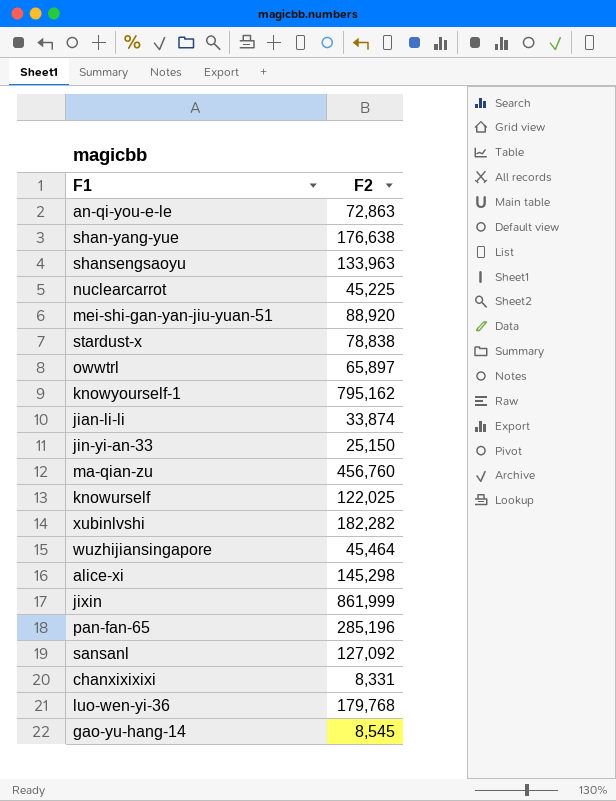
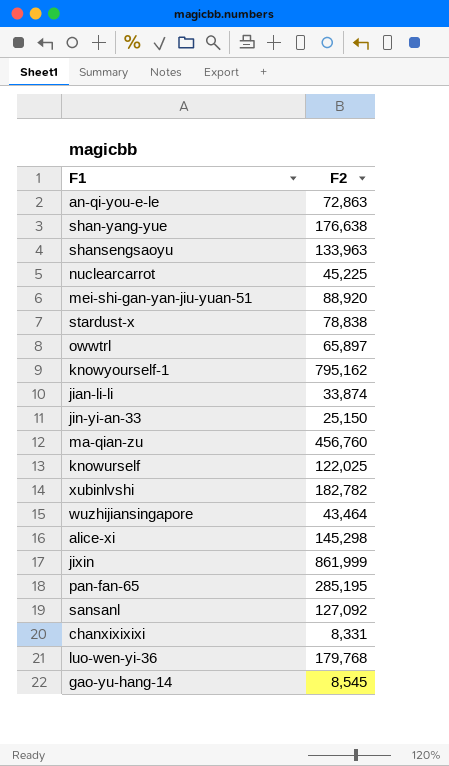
xubinlvshi | F2: 182,282 -> 182,782
wuzhijiansingapore | F2: 45,464 -> 43,464
pan-fan-65 | F2: 285,196 -> 285,195

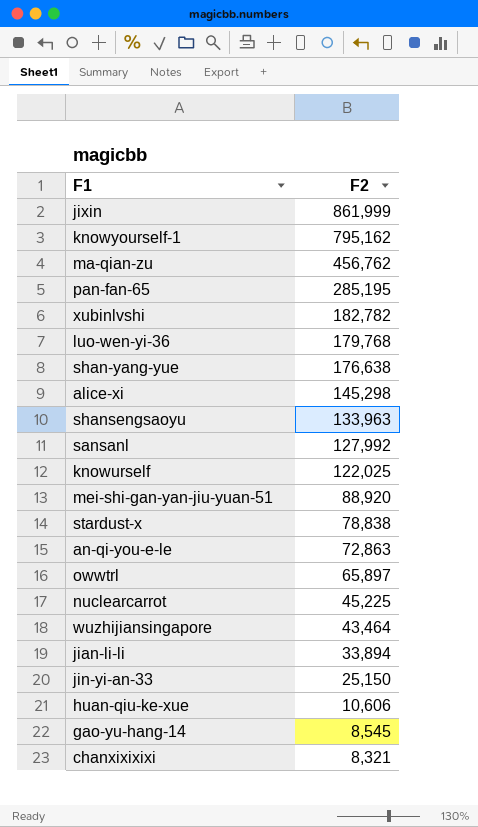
row order: none -> F2 descending
ma-qian-zu | F2: 456,760 -> 456,762
sansanl | F2: 127,092 -> 127,992
jian-li-li | F2: 33,874 -> 33,894
row huan-qiu-ke-xue: none -> 10,606
chanxixixixi | F2: 8,331 -> 8,321

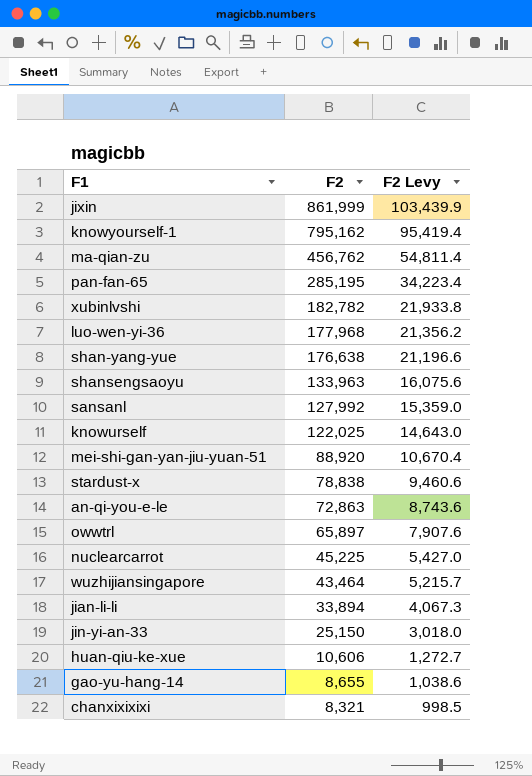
column F2 Levy | formula: none -> [F2] * 0.12
row alice-xi: 145,298 -> none
luo-wen-yi-36 | F2: 179,768 -> 177,968
gao-yu-hang-14 | F2: 8,545 -> 8,655

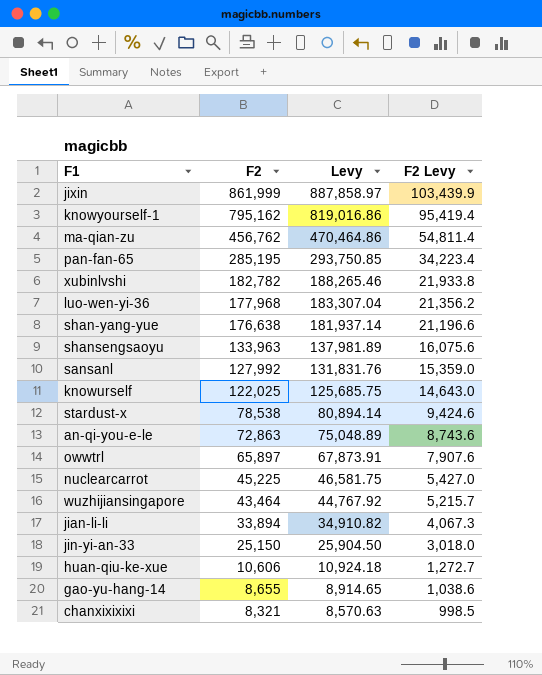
column Levy | formula: none -> [F2] * 1.03
row mei-shi-gan-yan-jiu-yuan-51: 88,920 | 10,670.4 -> none
stardust-x | F2: 78,838 -> 78,538
stardust-x | F2 Levy: 9,460.6 -> 9,424.6

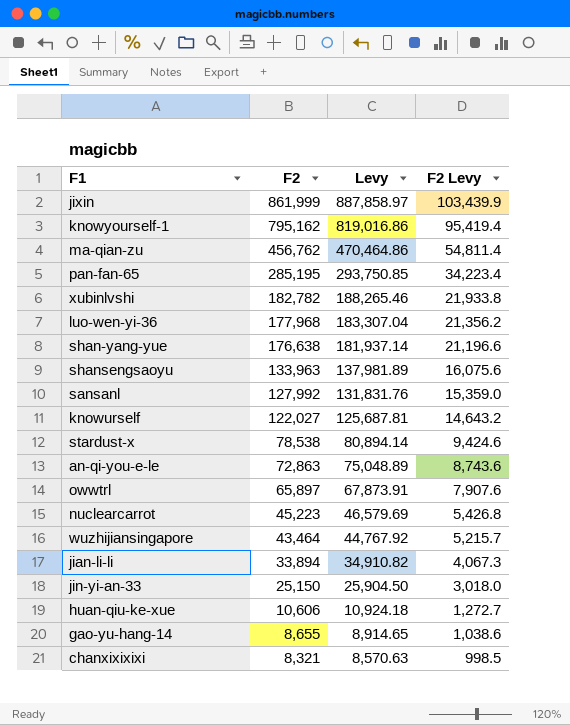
knowurself | F2: 122,025 -> 122,027
knowurself | Levy: 125,685.75 -> 125,687.81
knowurself | F2 Levy: 14,643.0 -> 14,643.2
nuclearcarrot | F2: 45,225 -> 45,223
nuclearcarrot | Levy: 46,581.75 -> 46,579.69
nuclearcarrot | F2 Levy: 5,427.0 -> 5,426.8

